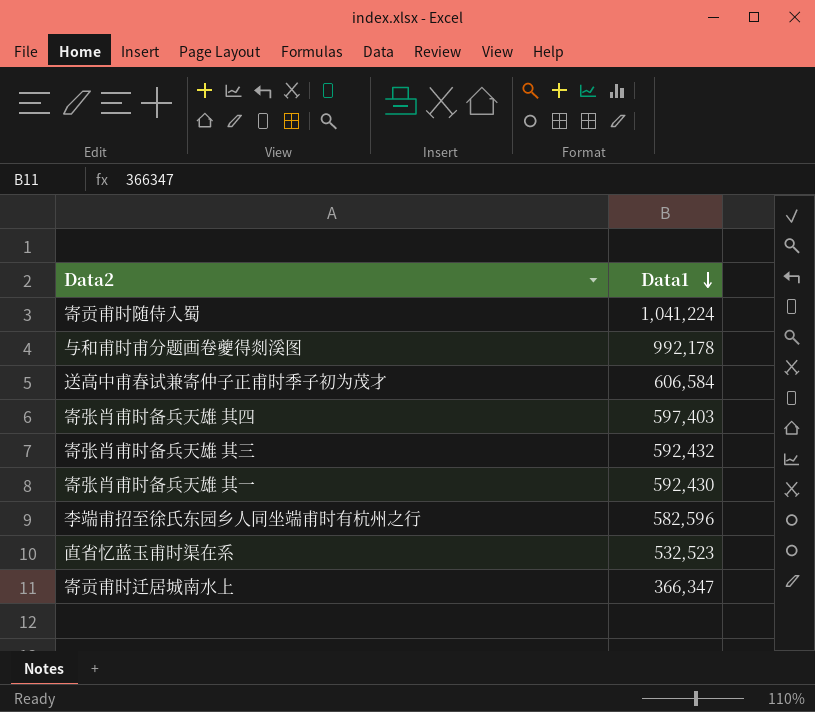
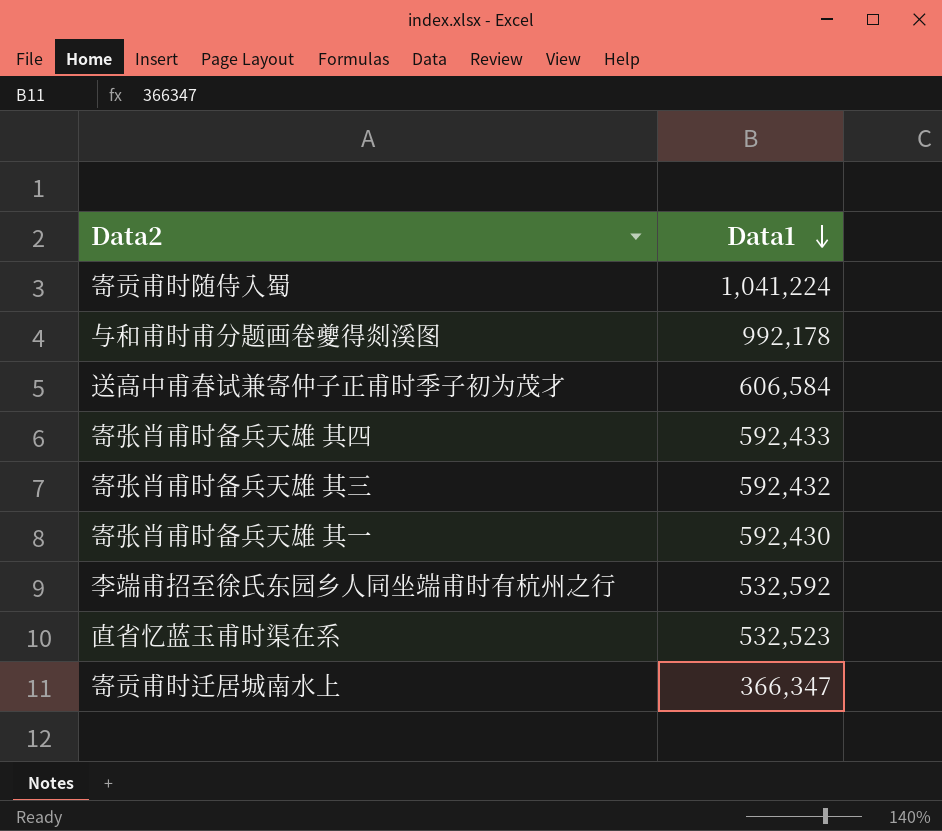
寄张肖甫时备兵天雄 其四 | Data1: 597,403 -> 592,433
李端甫招至徐氏东园乡人同坐端甫时有杭州之行 | Data1: 582,596 -> 532,592

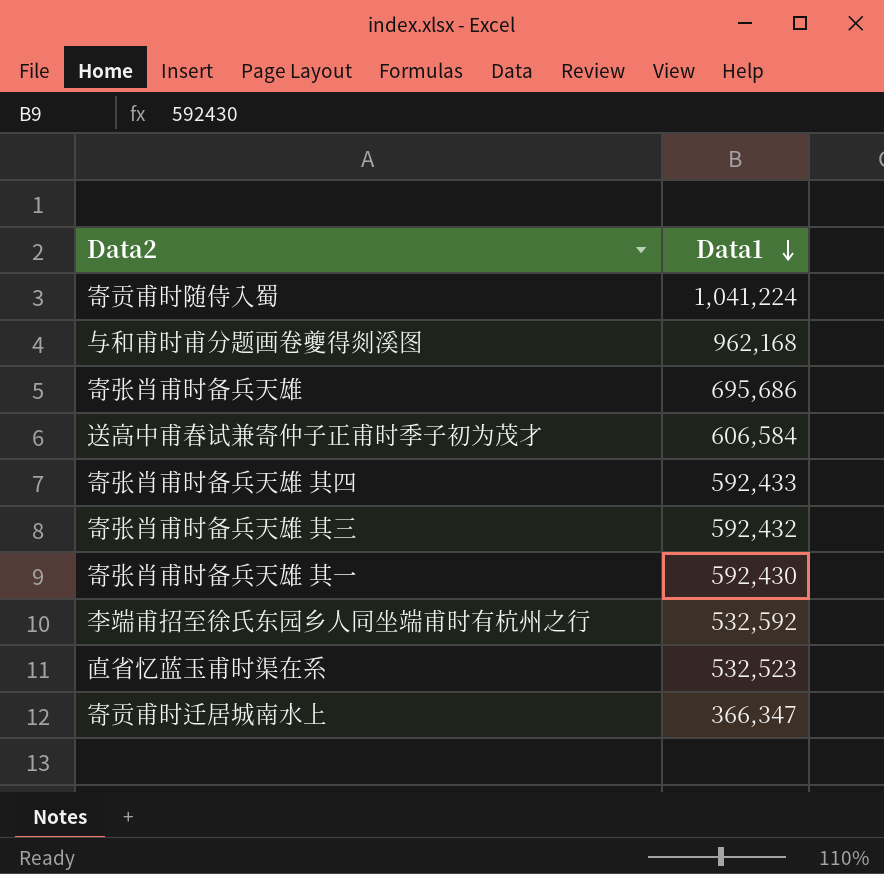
与和甫时甫分题画卷夔得剡溪图 | Data1: 992,178 -> 962,168
row 寄张肖甫时备兵天雄: none -> 695,686

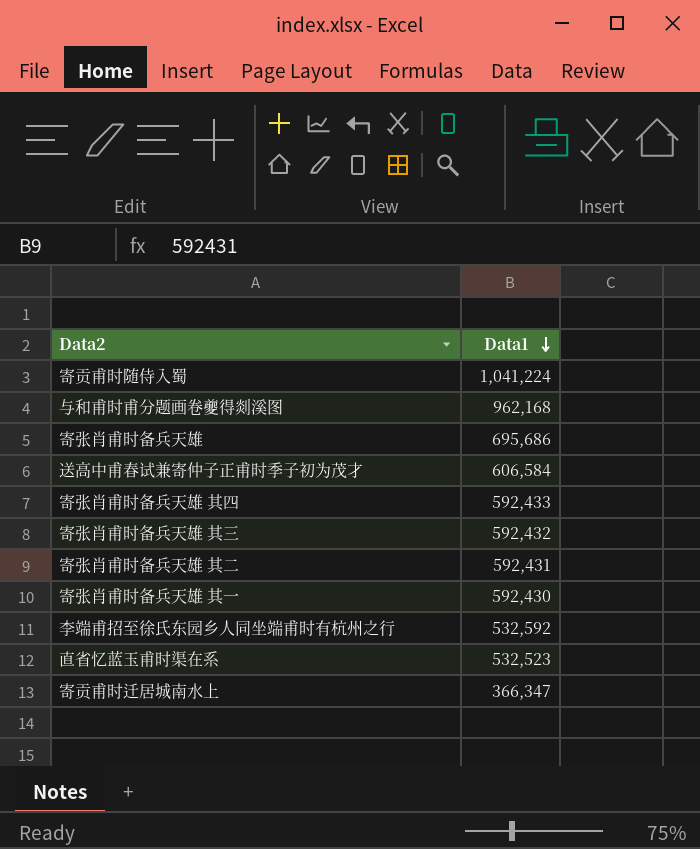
row 寄张肖甫时备兵天雄 其二: none -> 592,431

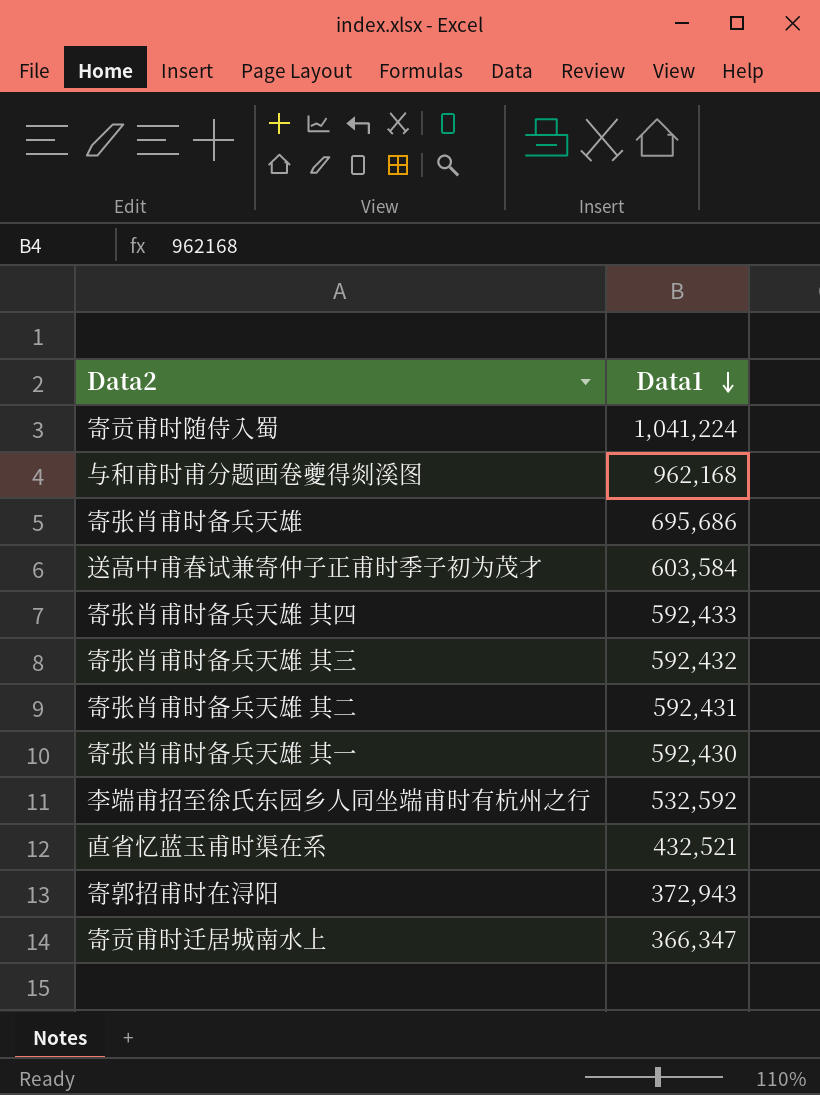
送高中甫春试兼寄仲子正甫时季子初为茂才 | Data1: 606,584 -> 603,584
直省忆蓝玉甫时渠在系 | Data1: 532,523 -> 432,521
row 寄郭招甫时在浔阳: none -> 372,943

